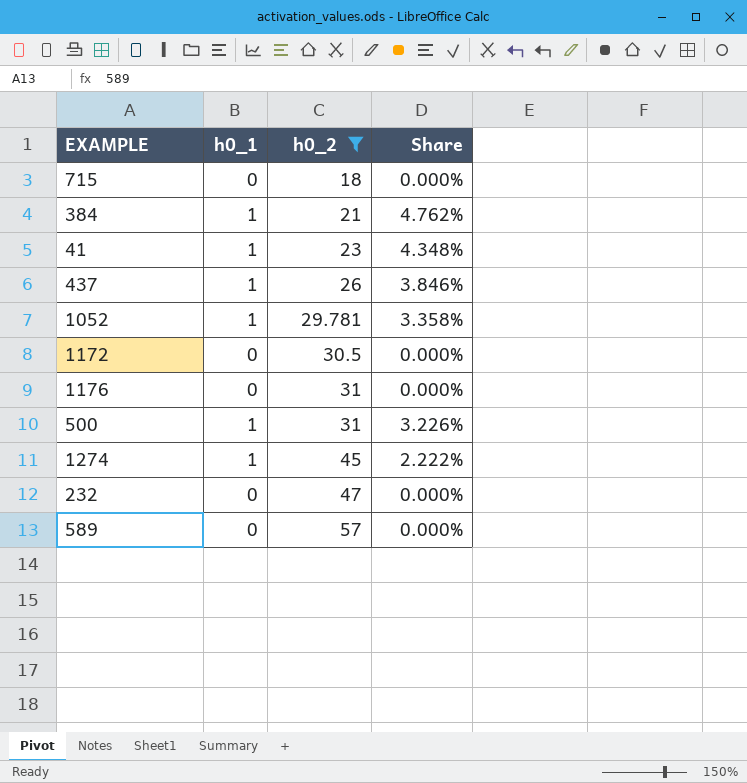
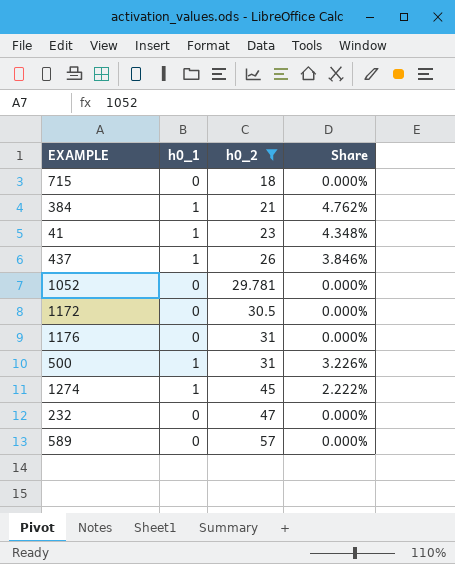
1052 | h0_1: 1 -> 0
1052 | Share: 3.358% -> 0.000%

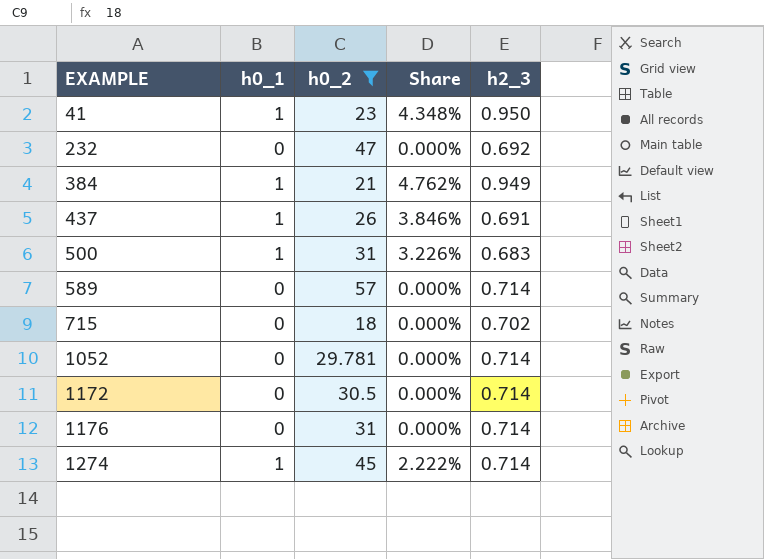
row order: h0_2 ascending -> EXAMPLE ascending
column h2_3 | position: none -> 5

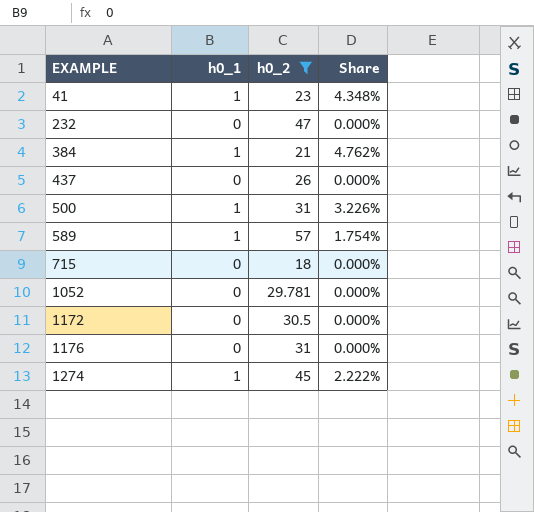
column h2_3 | position: 5 -> none
437 | h0_1: 1 -> 0
437 | Share: 3.846% -> 0.000%
589 | h0_1: 0 -> 1
589 | Share: 0.000% -> 1.754%

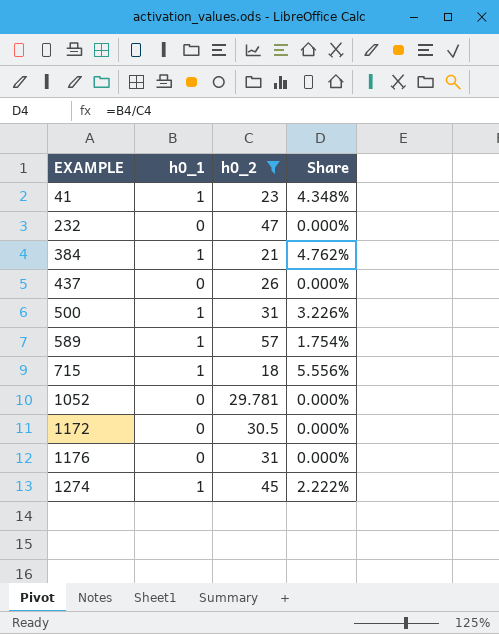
715 | h0_1: 0 -> 1
715 | Share: 0.000% -> 5.556%

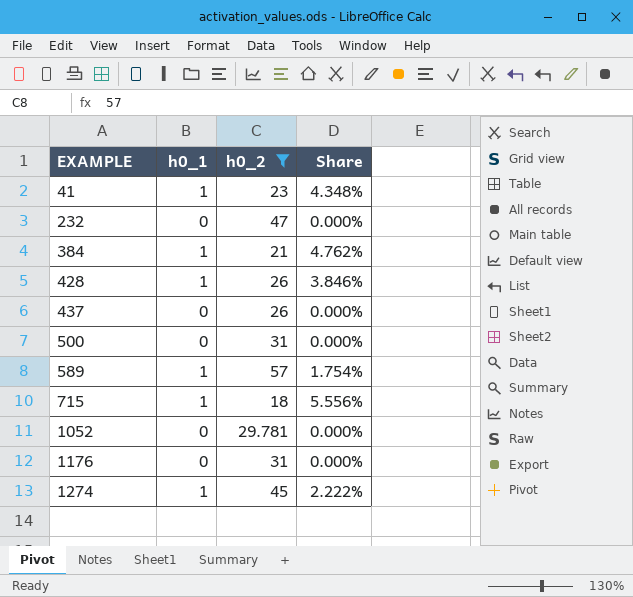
row 1172: 0 | 30.5 | 0.000% -> none
row 428: none -> 1 | 26 | 3.846%
500 | h0_1: 1 -> 0
500 | Share: 3.226% -> 0.000%

